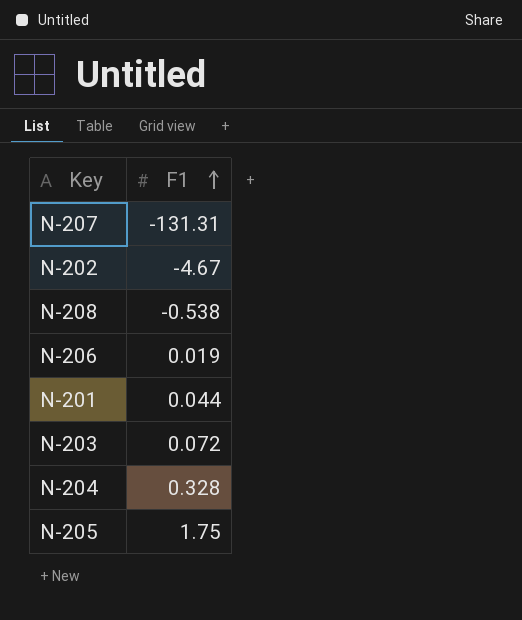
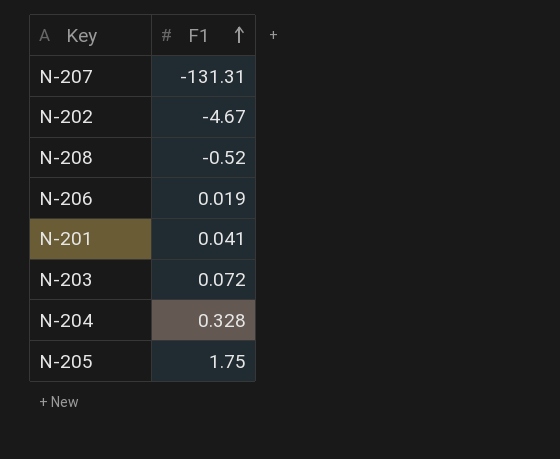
N-208 | F1: -0.538 -> -0.52
N-201 | F1: 0.044 -> 0.041

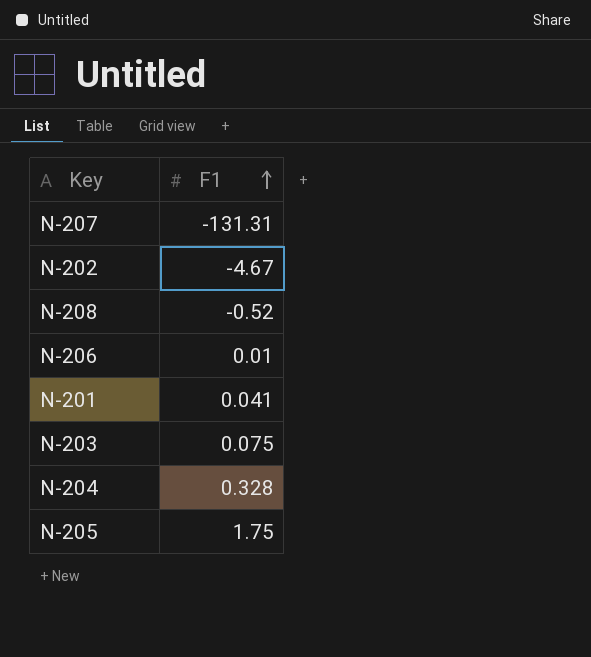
N-206 | F1: 0.019 -> 0.01
N-203 | F1: 0.072 -> 0.075

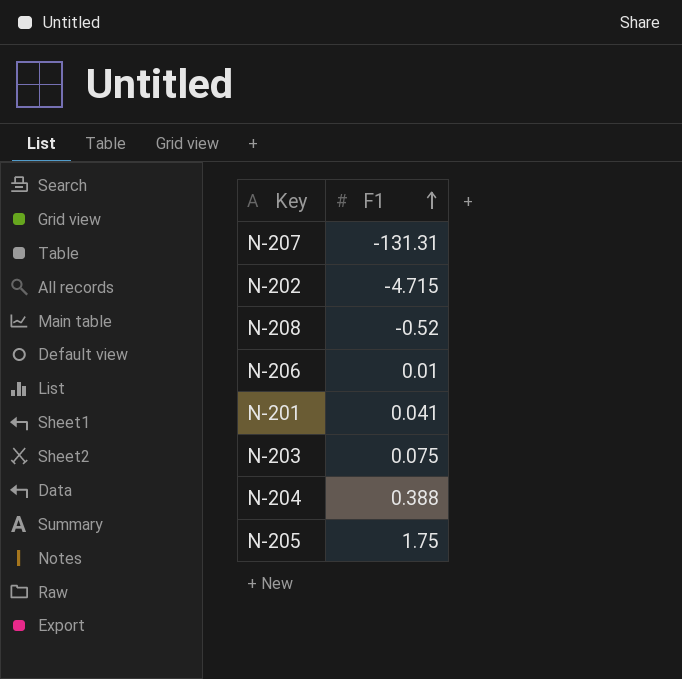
N-202 | F1: -4.67 -> -4.715
N-204 | F1: 0.328 -> 0.388

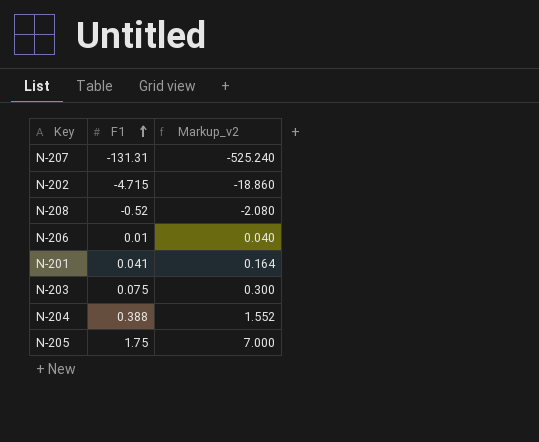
column Markup_v2 | formula: none -> [F1] * 4

